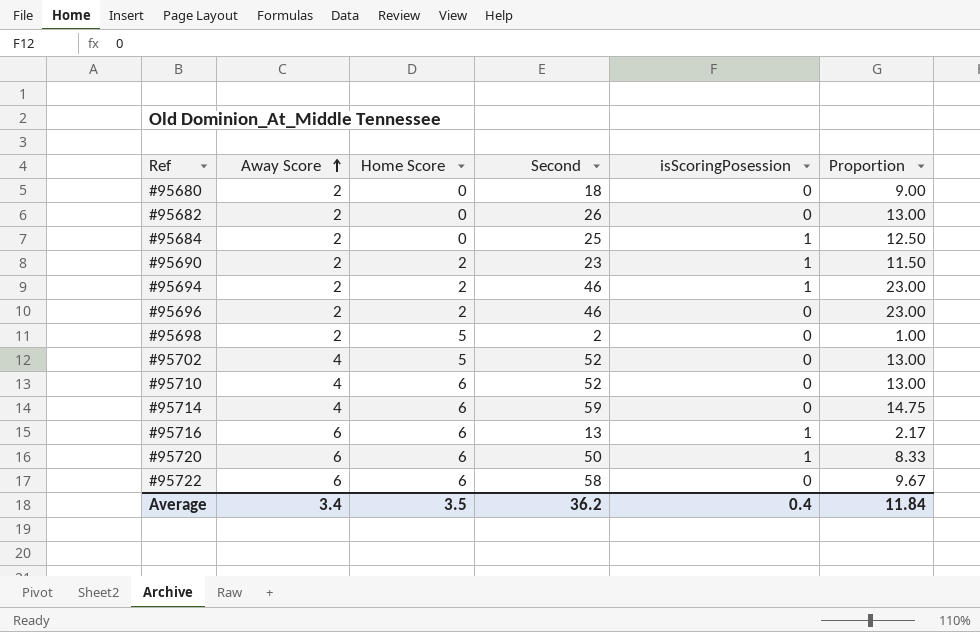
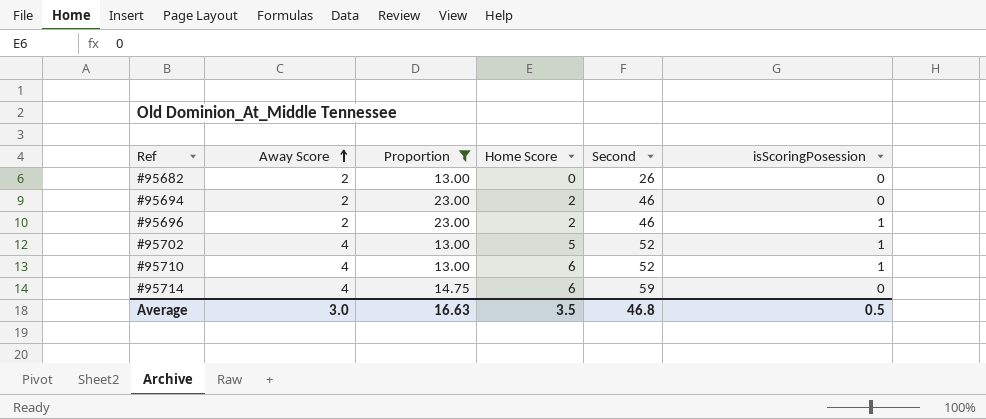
filter: none -> Proportion >= 13.00
column Proportion | position: 6 -> 3
#95694 | isScoringPosession: 1 -> 0
#95696 | isScoringPosession: 0 -> 1
#95702 | isScoringPosession: 0 -> 1
#95710 | isScoringPosession: 0 -> 1
Average | Away Score: 3.4 -> 3.0
Average | Proportion: 11.84 -> 16.63
Average | Second: 36.2 -> 46.8
Average | isScoringPosession: 0.4 -> 0.5

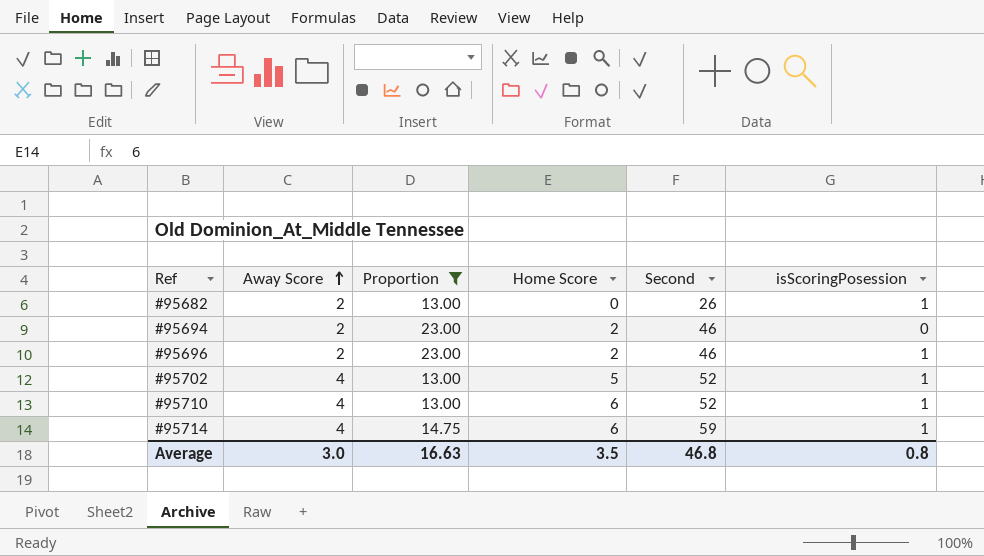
#95682 | isScoringPosession: 0 -> 1
#95714 | isScoringPosession: 0 -> 1
Average | isScoringPosession: 0.5 -> 0.8

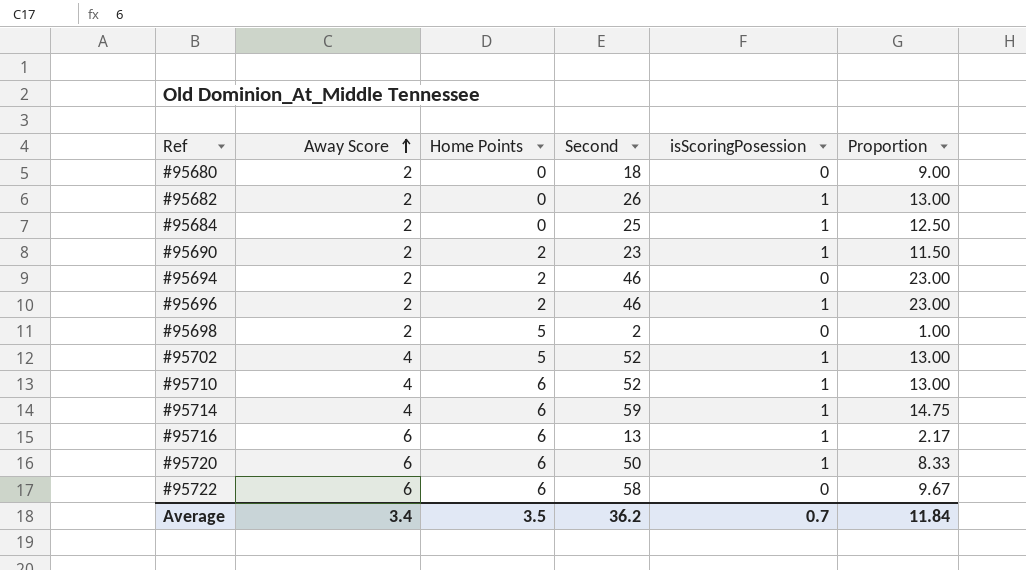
filter: Proportion >= 13.00 -> none
column name: Home Score -> Home Points
column Proportion | position: 3 -> 6
Average | Away Score: 3.0 -> 3.4
Average | Second: 46.8 -> 36.2
Average | isScoringPosession: 0.8 -> 0.7
Average | Proportion: 16.63 -> 11.84

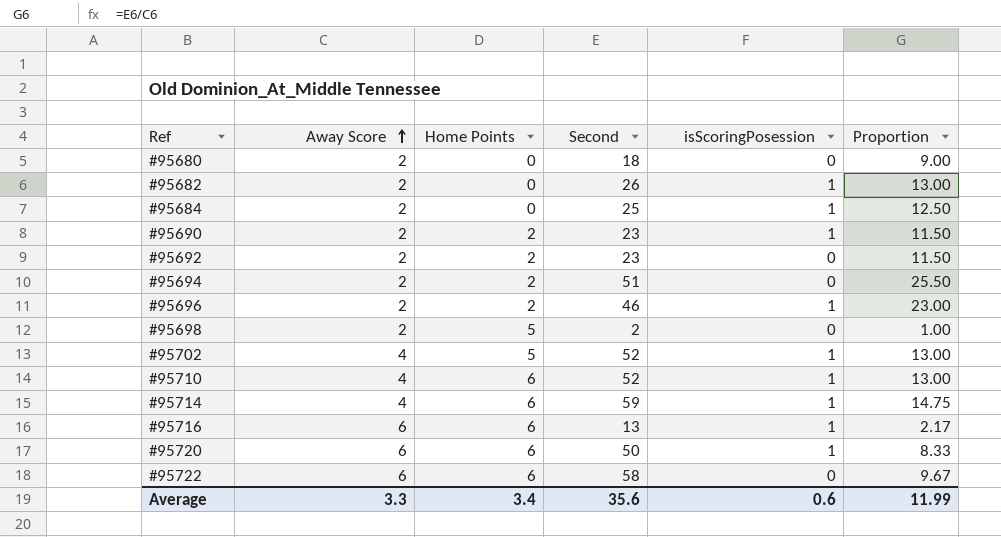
row #95692: none -> 2 | 2 | 23 | 0 | 11.50
#95694 | Second: 46 -> 51
#95694 | Proportion: 23.00 -> 25.50
Average | Away Score: 3.4 -> 3.3
Average | Home Points: 3.5 -> 3.4
Average | Second: 36.2 -> 35.6
Average | isScoringPosession: 0.7 -> 0.6
Average | Proportion: 11.84 -> 11.99

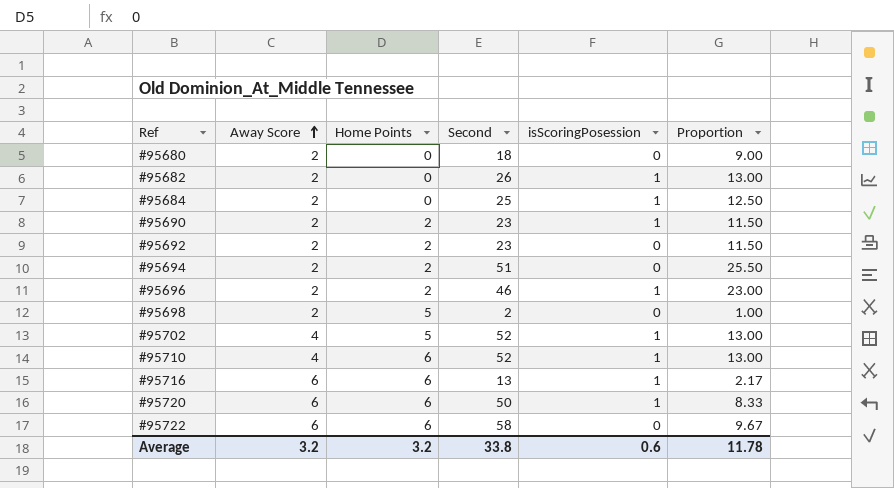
row #95714: 4 | 6 | 59 | 1 | 14.75 -> none
Average | Away Score: 3.3 -> 3.2
Average | Home Points: 3.4 -> 3.2
Average | Second: 35.6 -> 33.8
Average | Proportion: 11.99 -> 11.78

